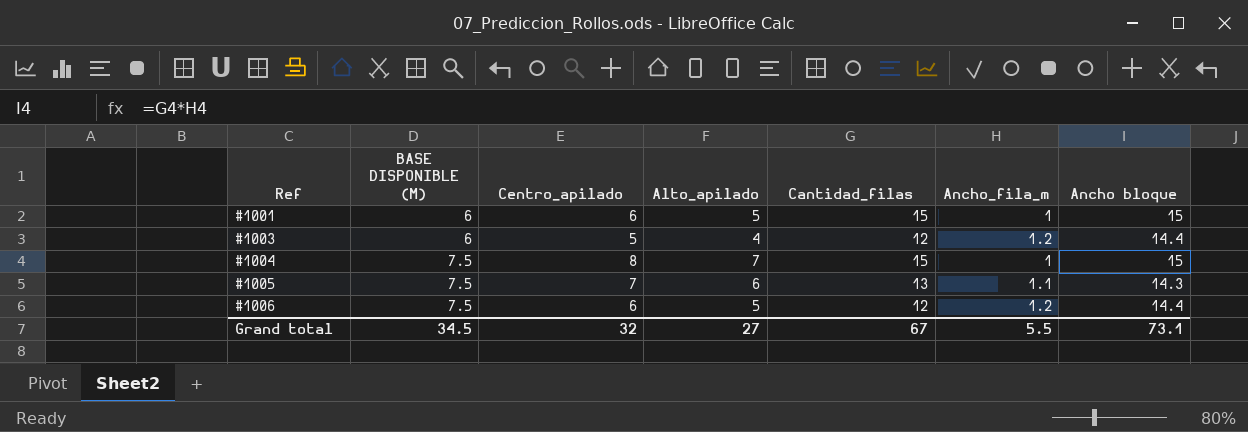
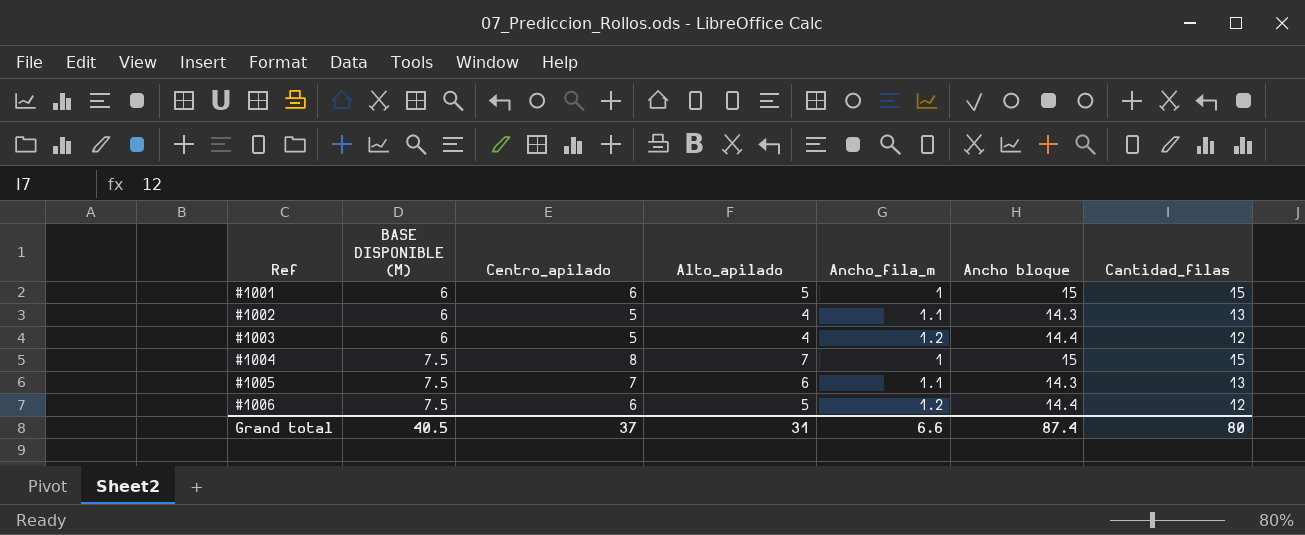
column Cantidad_filas | position: 5 -> 7
row #1002: none -> 6 | 5 | 4 | 1.1 | 14.3 | 13
Grand total | BASE DISPONIBLE (M): 34.5 -> 40.5
Grand total | Centro_apilado: 32 -> 37
Grand total | Alto_apilado: 27 -> 31
Grand total | Ancho_fila_m: 5.5 -> 6.6
Grand total | Ancho bloque: 73.1 -> 87.4
Grand total | Cantidad_filas: 67 -> 80

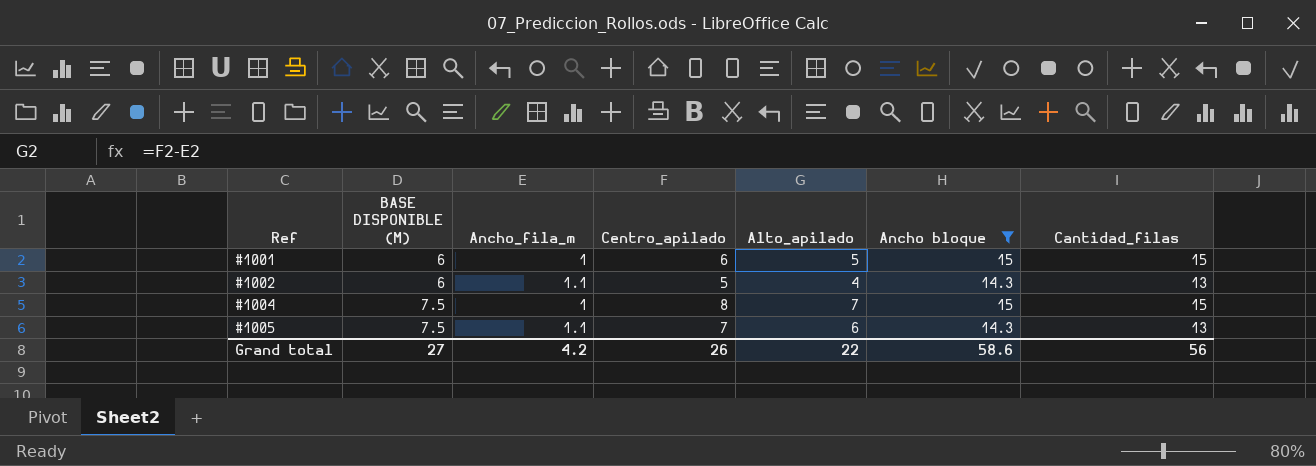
filter: none -> Ancho bloque != 14.4
column Ancho_fila_m | position: 5 -> 3
Grand total | BASE DISPONIBLE (M): 40.5 -> 27
Grand total | Ancho_fila_m: 6.6 -> 4.2
Grand total | Centro_apilado: 37 -> 26
Grand total | Alto_apilado: 31 -> 22
Grand total | Ancho bloque: 87.4 -> 58.6
Grand total | Cantidad_filas: 80 -> 56

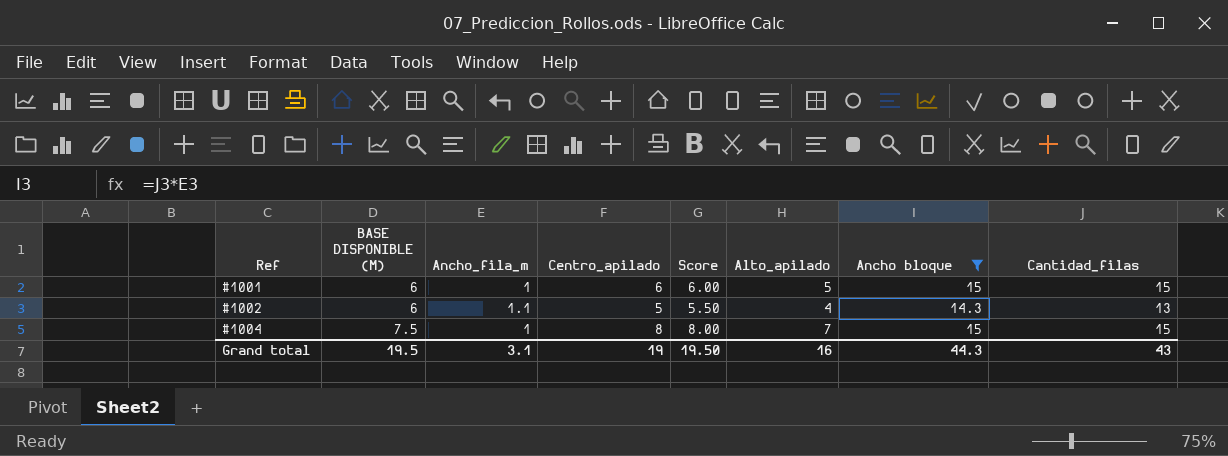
column Score | formula: none -> [Ancho_fila_m] * [Centro_apilado]
row #1005: 7.5 | 1.1 | 7 | 6 | 14.3 | 13 -> none
Grand total | BASE DISPONIBLE (M): 27 -> 19.5
Grand total | Ancho_fila_m: 4.2 -> 3.1
Grand total | Centro_apilado: 26 -> 19
Grand total | Alto_apilado: 22 -> 16
Grand total | Ancho bloque: 58.6 -> 44.3
Grand total | Cantidad_filas: 56 -> 43

